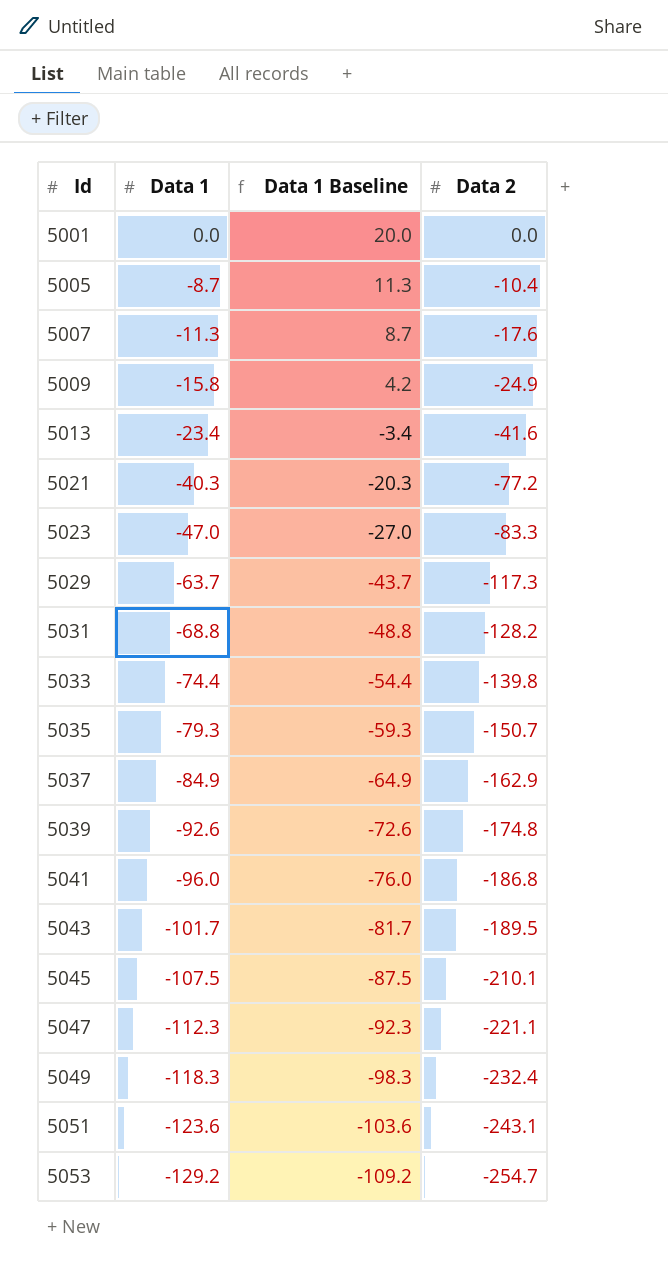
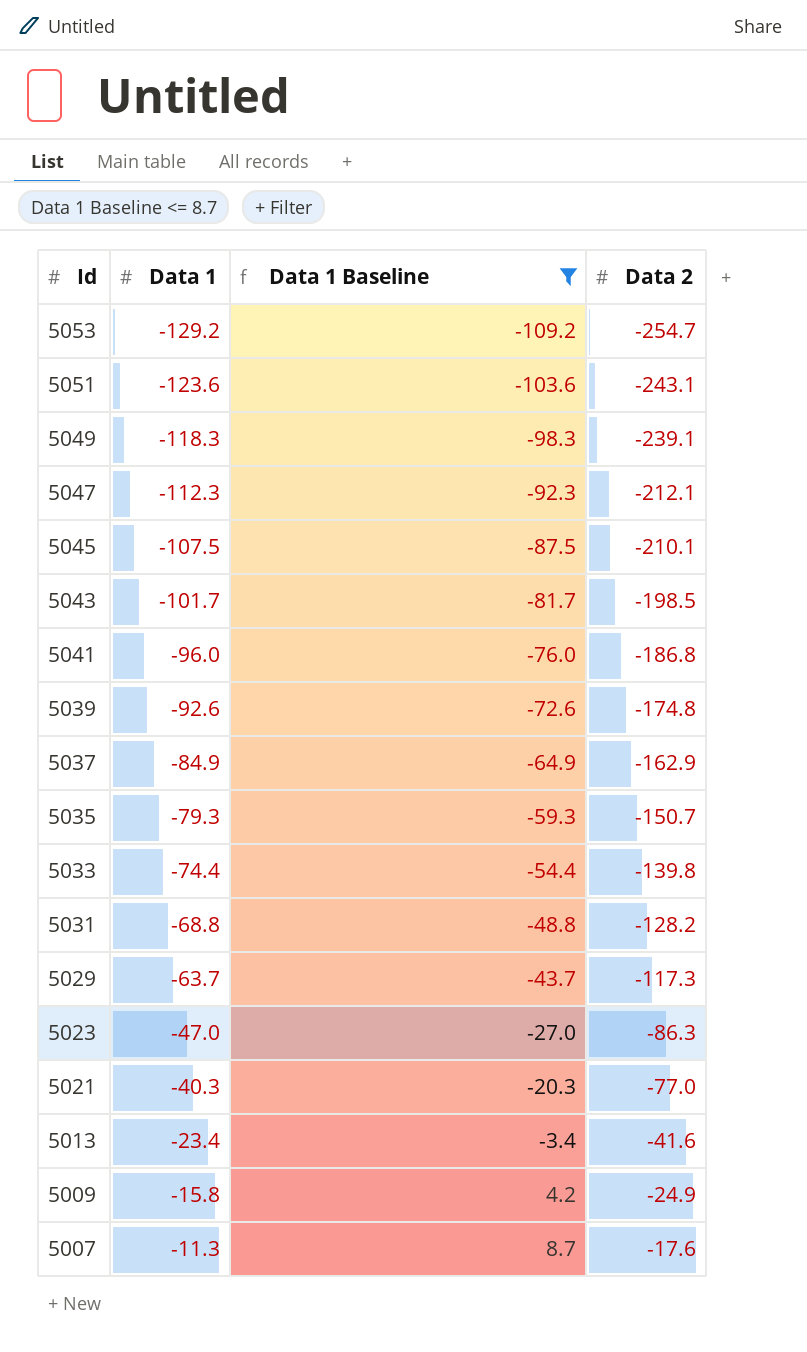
filter: none -> Data 1 Baseline <= 8.7
row order: Id ascending -> Id descending
5049 | Data 2: -232.4 -> -239.1
5047 | Data 2: -221.1 -> -212.1
5043 | Data 2: -189.5 -> -198.5
5023 | Data 2: -83.3 -> -86.3
5021 | Data 2: -77.2 -> -77.0

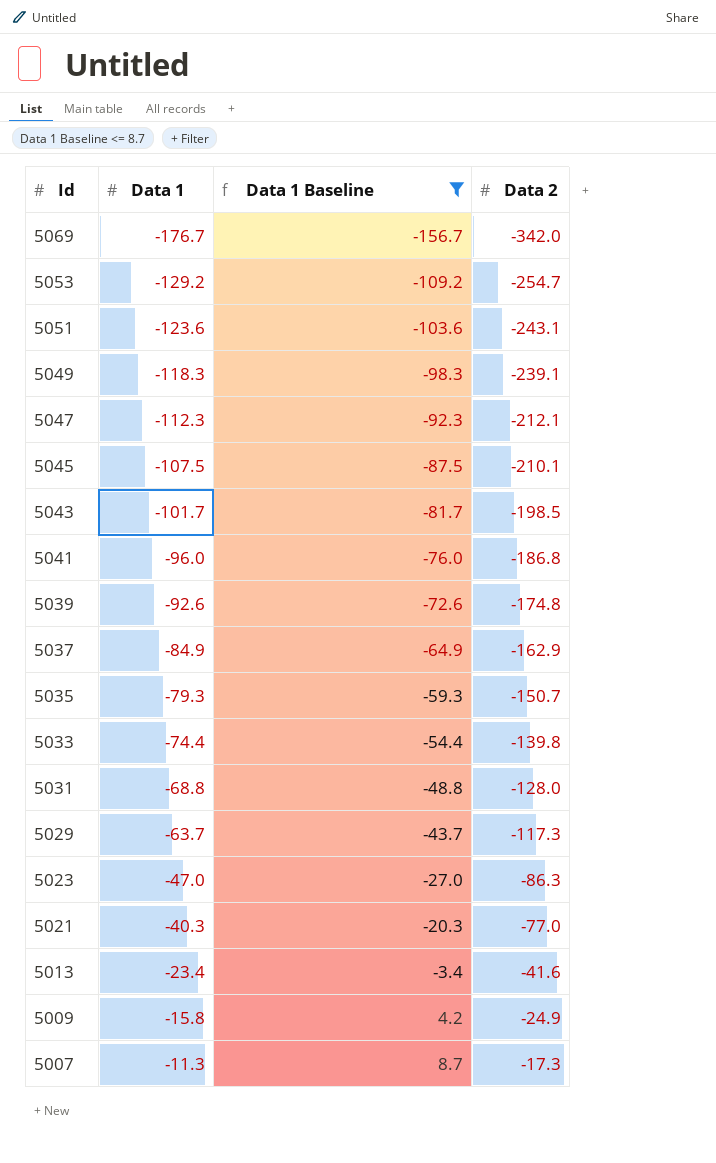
row 5069: none -> -176.7 | -156.7 | -342.0
5031 | Data 2: -128.2 -> -128.0
5007 | Data 2: -17.6 -> -17.3

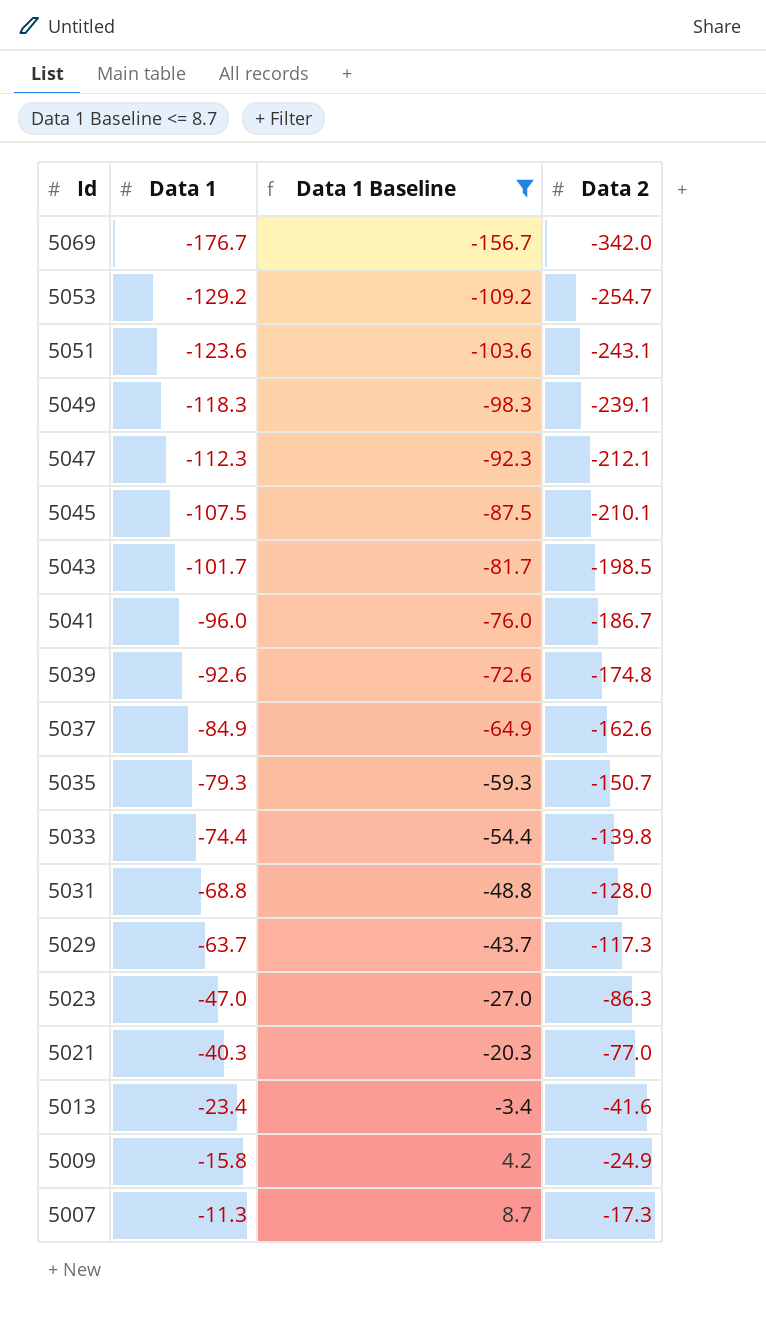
5041 | Data 2: -186.8 -> -186.7
5037 | Data 2: -162.9 -> -162.6

